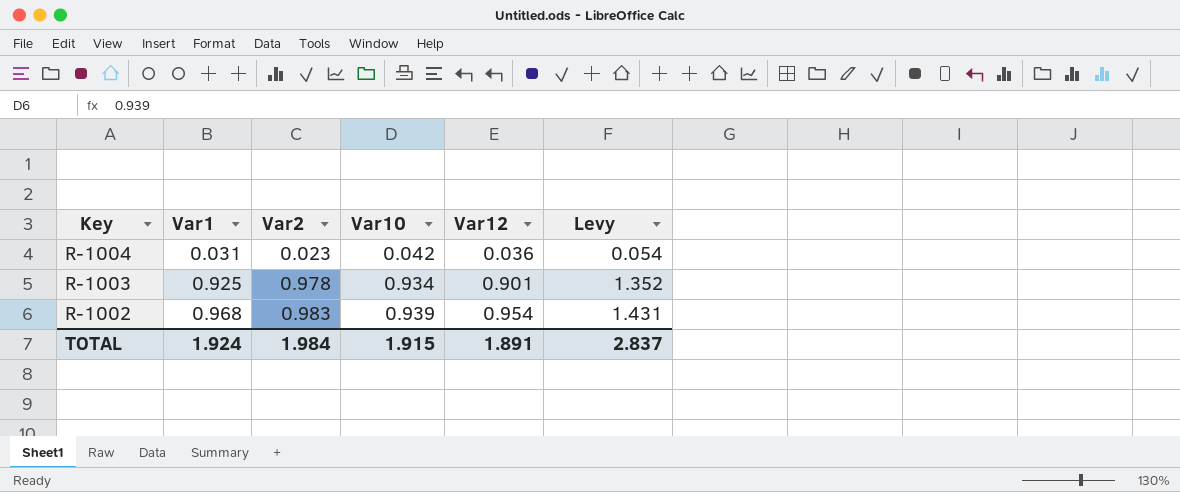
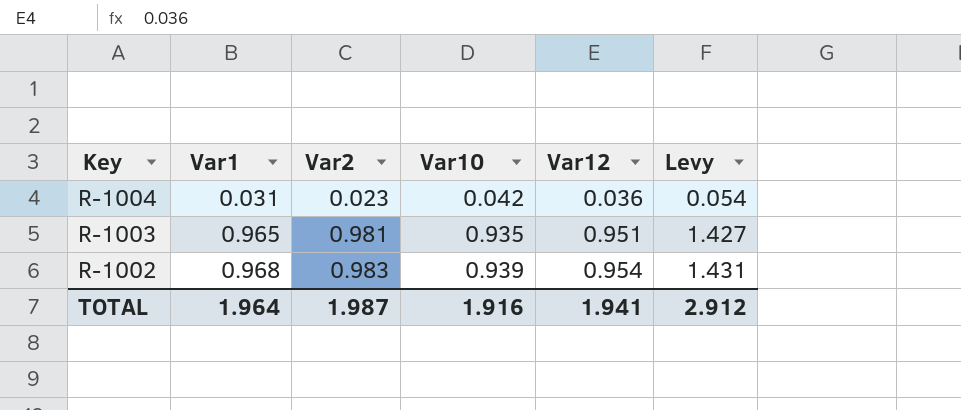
R-1003 | Var1: 0.925 -> 0.965
R-1003 | Var2: 0.978 -> 0.981
R-1003 | Var10: 0.934 -> 0.935
R-1003 | Var12: 0.901 -> 0.951
R-1003 | Levy: 1.352 -> 1.427
TOTAL | Var1: 1.924 -> 1.964
TOTAL | Var2: 1.984 -> 1.987
TOTAL | Var10: 1.915 -> 1.916
TOTAL | Var12: 1.891 -> 1.941
TOTAL | Levy: 2.837 -> 2.912

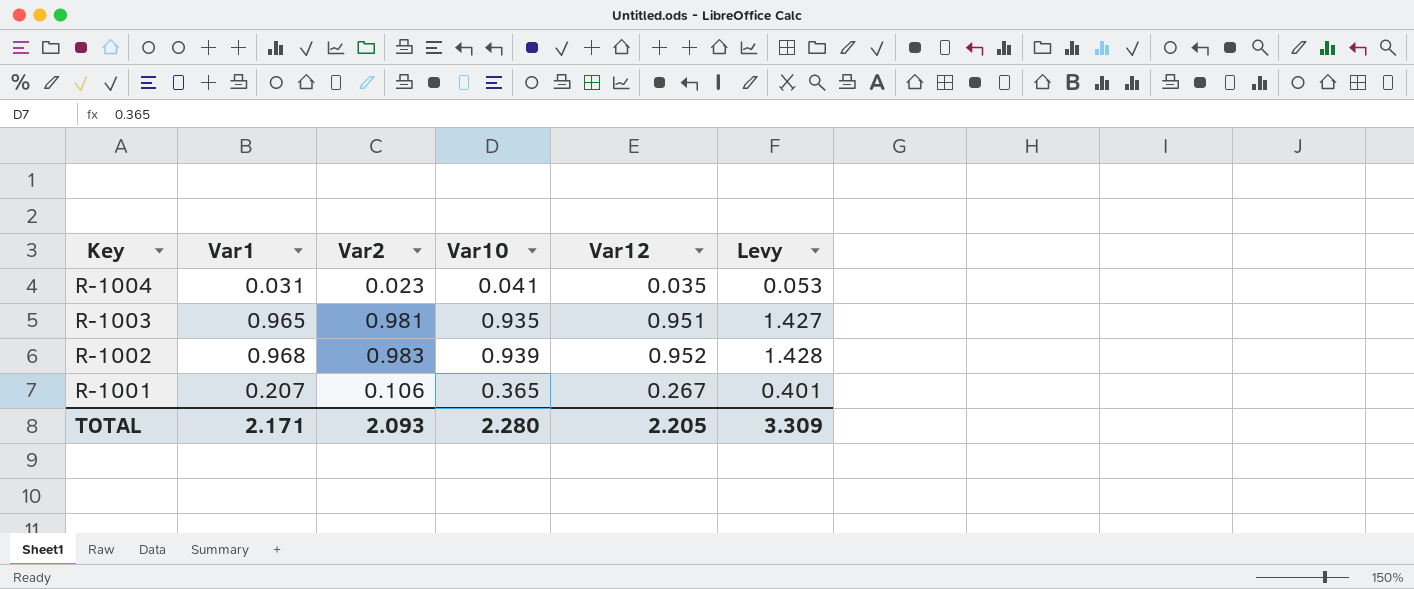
R-1004 | Var10: 0.042 -> 0.041
R-1004 | Var12: 0.036 -> 0.035
R-1004 | Levy: 0.054 -> 0.053
R-1002 | Var12: 0.954 -> 0.952
R-1002 | Levy: 1.431 -> 1.428
row R-1001: none -> 0.207 | 0.106 | 0.365 | 0.267 | 0.401
TOTAL | Var1: 1.964 -> 2.171
TOTAL | Var2: 1.987 -> 2.093
TOTAL | Var10: 1.916 -> 2.280
TOTAL | Var12: 1.941 -> 2.205
TOTAL | Levy: 2.912 -> 3.309

